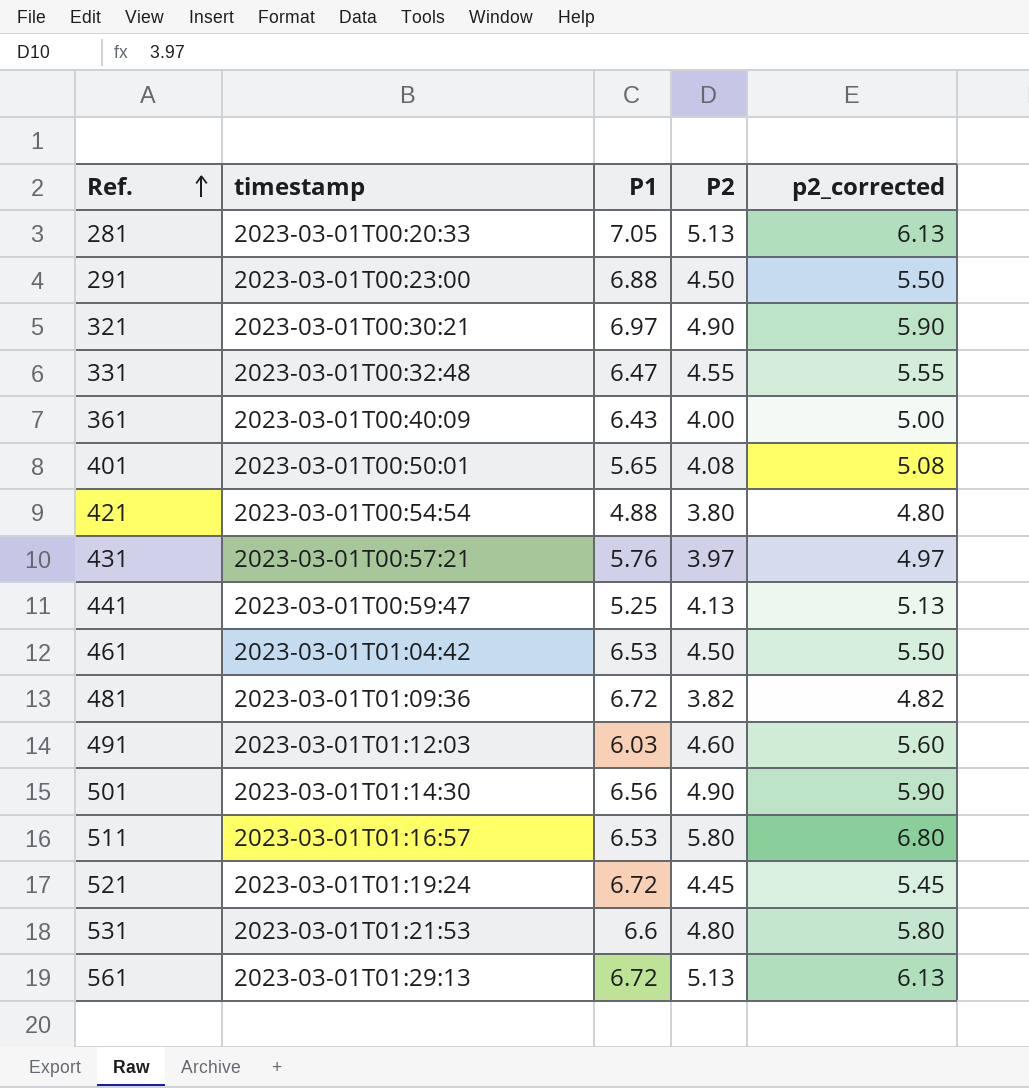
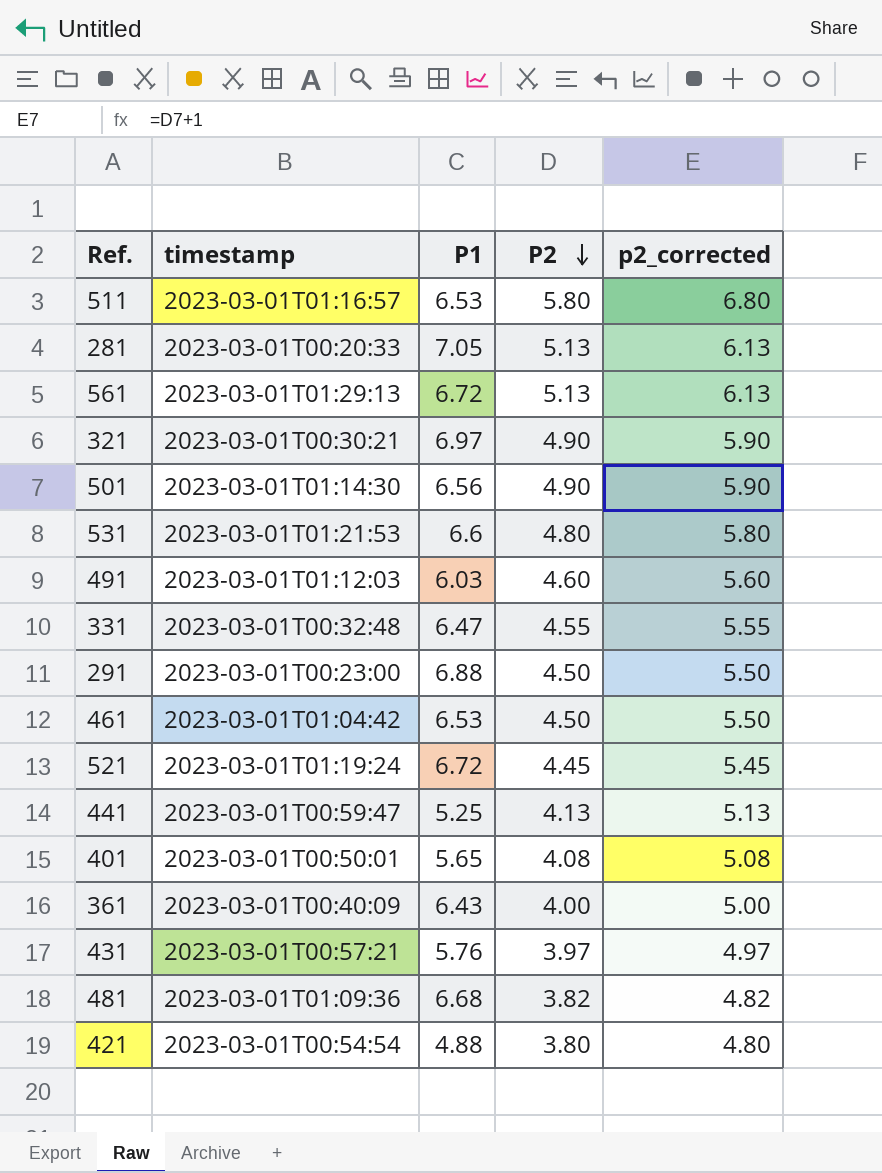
row order: Ref. ascending -> P2 descending
481 | P1: 6.72 -> 6.68

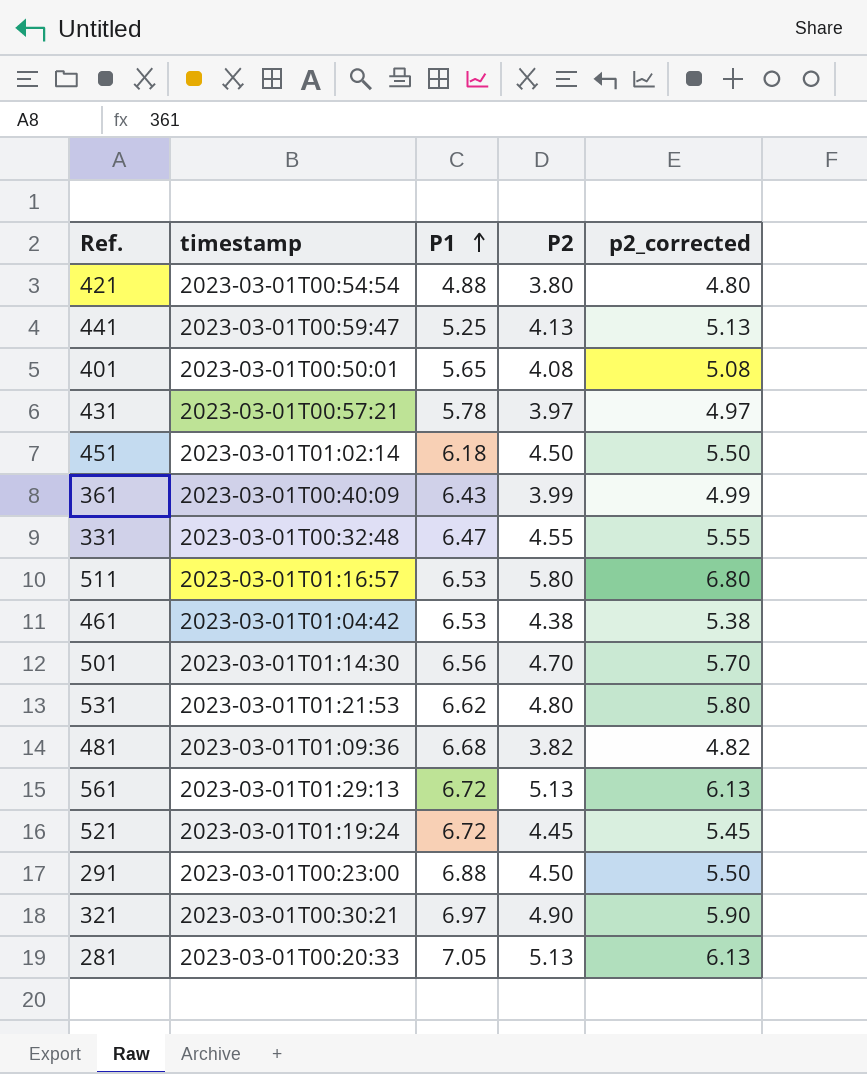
row order: P2 descending -> P1 ascending
row 491: 2023-03-01T01:12:03 | 6.03 | 4.60 | 5.60 -> none
431 | P1: 5.76 -> 5.78
row 451: none -> 2023-03-01T01:02:14 | 6.18 | 4.50 | 5.50
361 | P2: 4.00 -> 3.99
361 | p2_corrected: 5.00 -> 4.99
461 | P2: 4.50 -> 4.38
461 | p2_corrected: 5.50 -> 5.38
501 | P2: 4.90 -> 4.70
501 | p2_corrected: 5.90 -> 5.70
531 | P1: 6.6 -> 6.62

